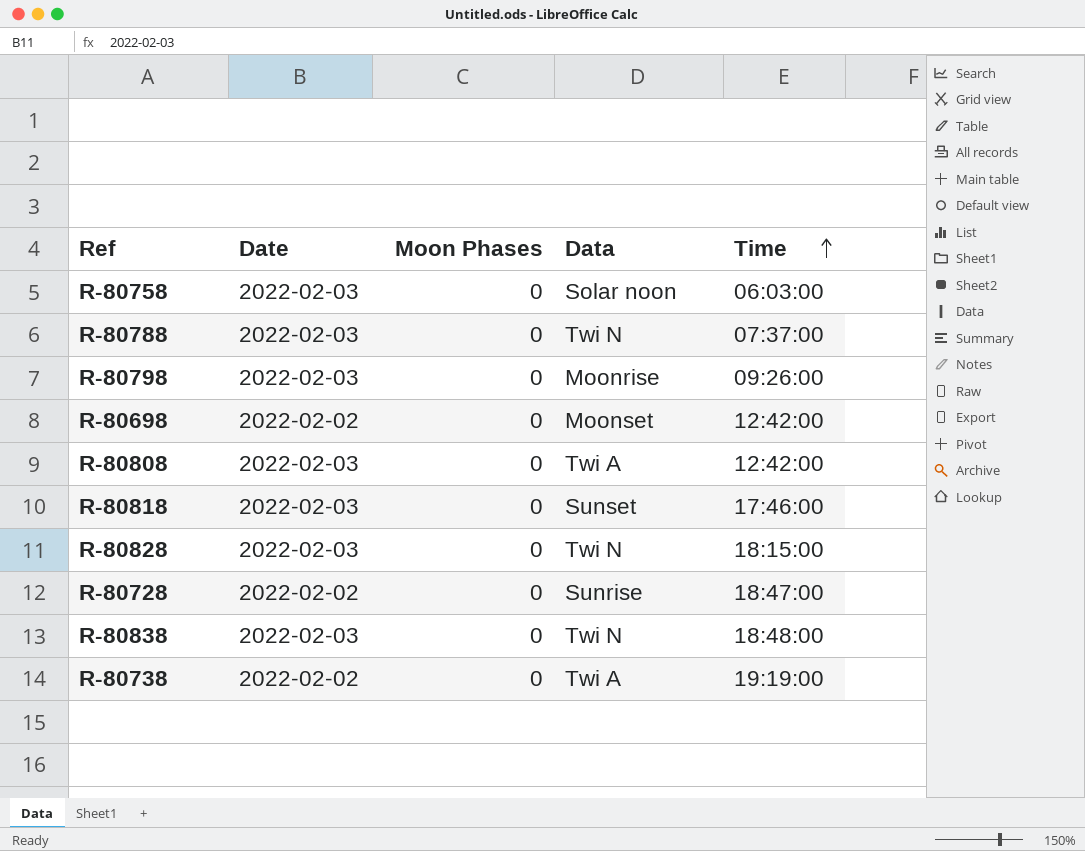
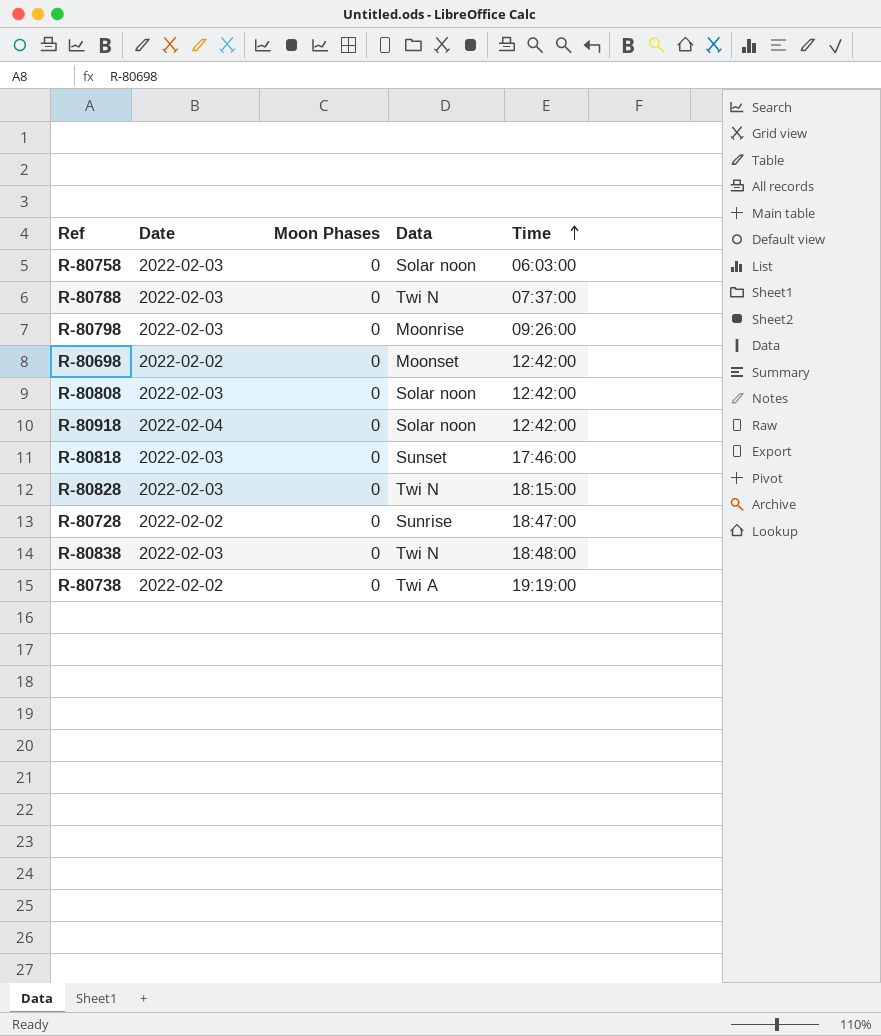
R-80808 | Data: Twi A -> Solar noon
row R-80918: none -> 2022-02-04 | 0 | Solar noon | 12:42:00

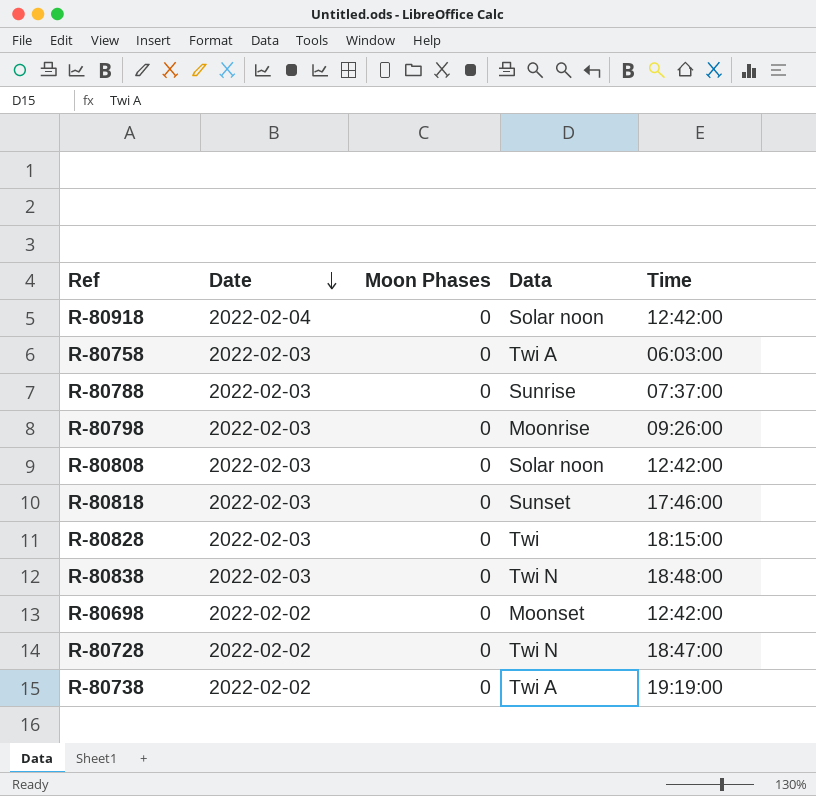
row order: Time ascending -> Date descending
R-80758 | Data: Solar noon -> Twi A
R-80788 | Data: Twi N -> Sunrise
R-80828 | Data: Twi N -> Twi
R-80728 | Data: Sunrise -> Twi N

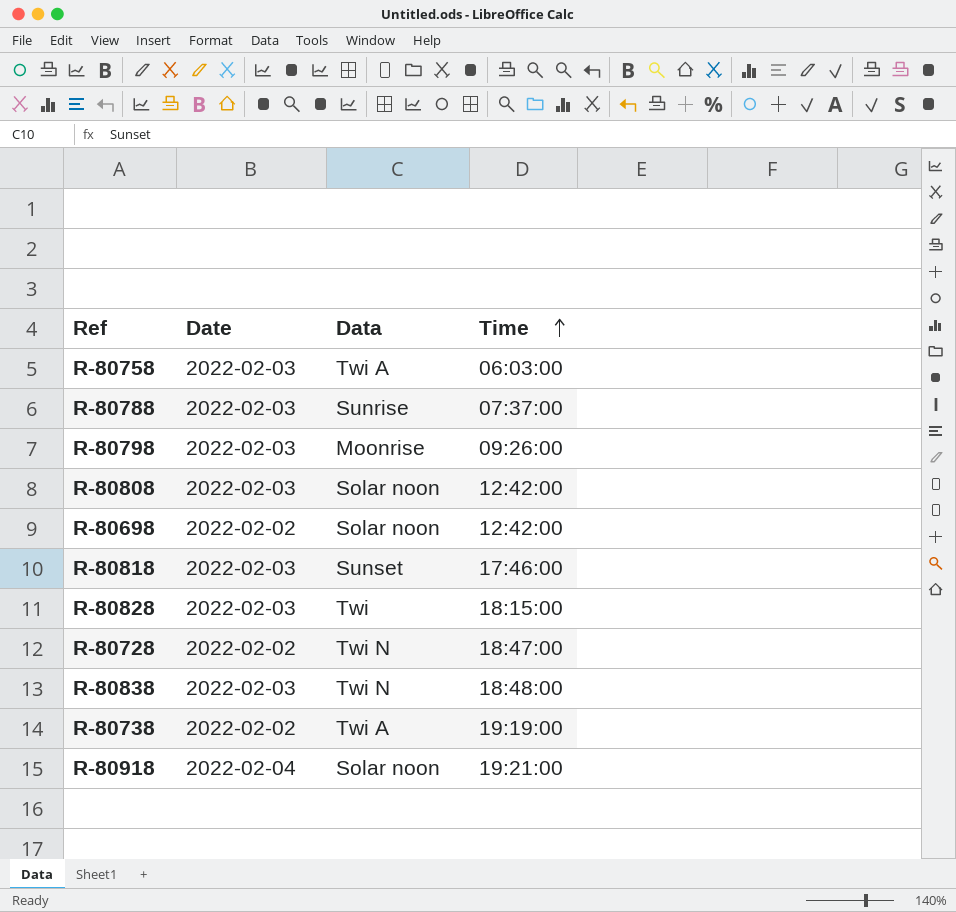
row order: Date descending -> Time ascending
column Moon Phases | position: 3 -> none
R-80698 | Data: Moonset -> Solar noon
R-80918 | Time: 12:42:00 -> 19:21:00

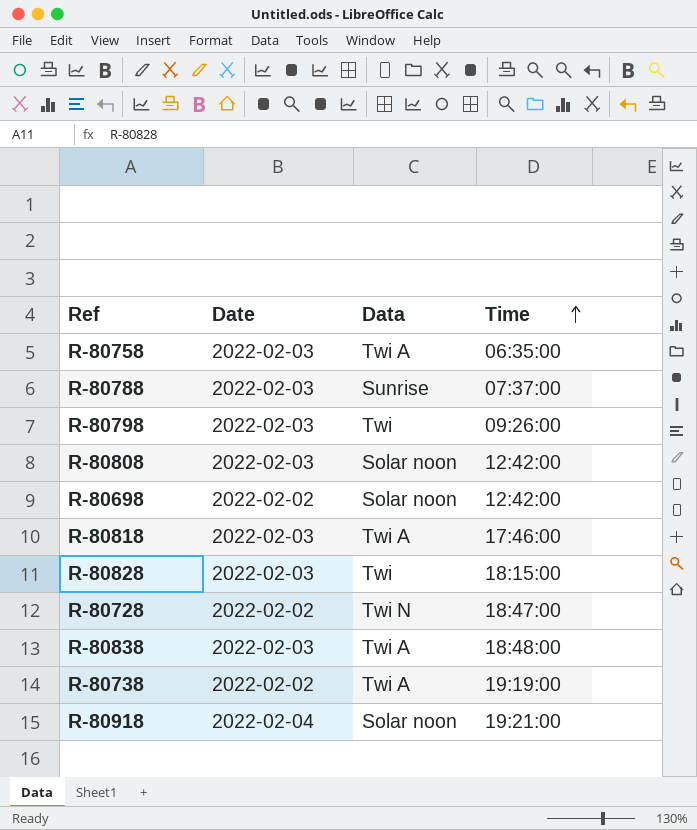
R-80758 | Time: 06:03:00 -> 06:35:00
R-80798 | Data: Moonrise -> Twi
R-80818 | Data: Sunset -> Twi A
R-80838 | Data: Twi N -> Twi A

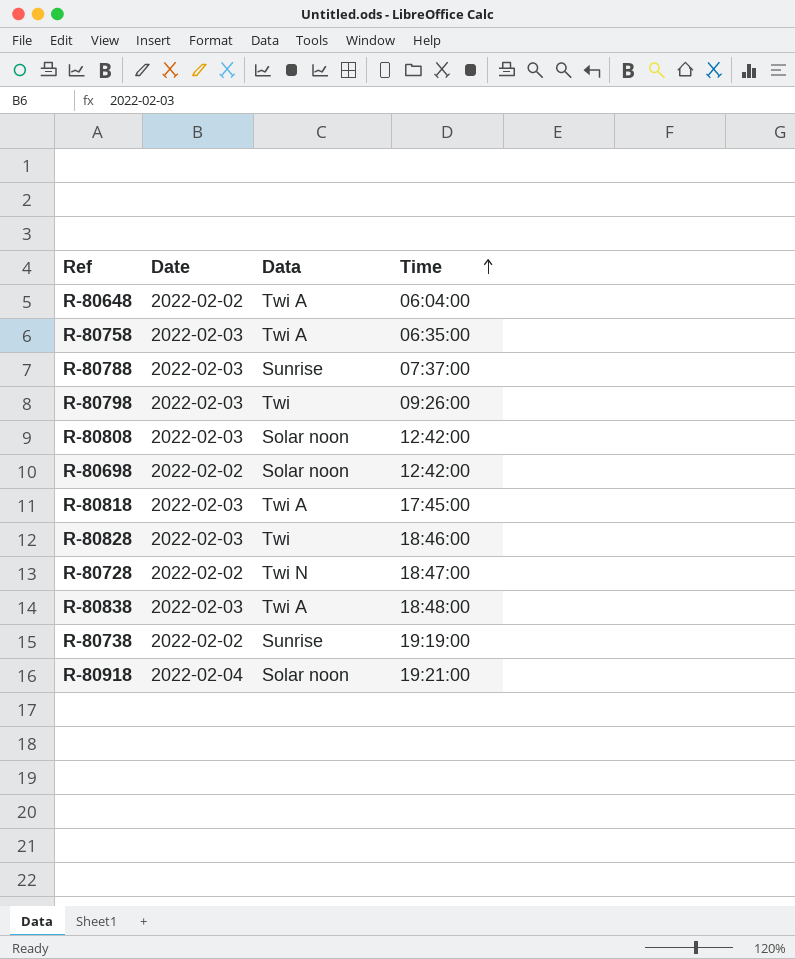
row R-80648: none -> 2022-02-02 | Twi A | 06:04:00
R-80818 | Time: 17:46:00 -> 17:45:00
R-80828 | Time: 18:15:00 -> 18:46:00
R-80738 | Data: Twi A -> Sunrise

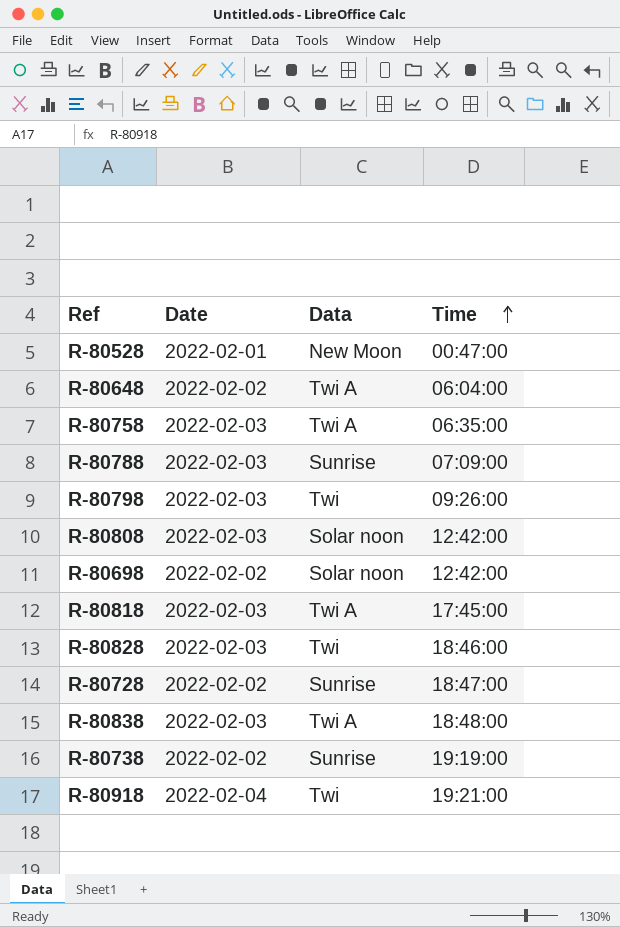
row R-80528: none -> 2022-02-01 | New Moon | 00:47:00
R-80788 | Time: 07:37:00 -> 07:09:00
R-80728 | Data: Twi N -> Sunrise
R-80918 | Data: Solar noon -> Twi

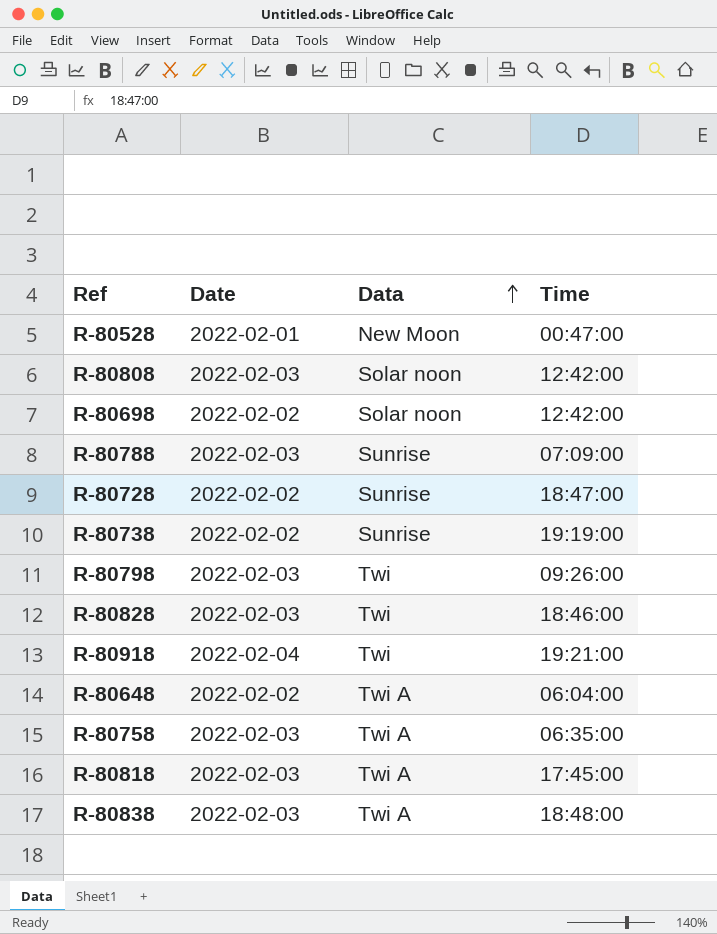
row order: Time ascending -> Data ascending

